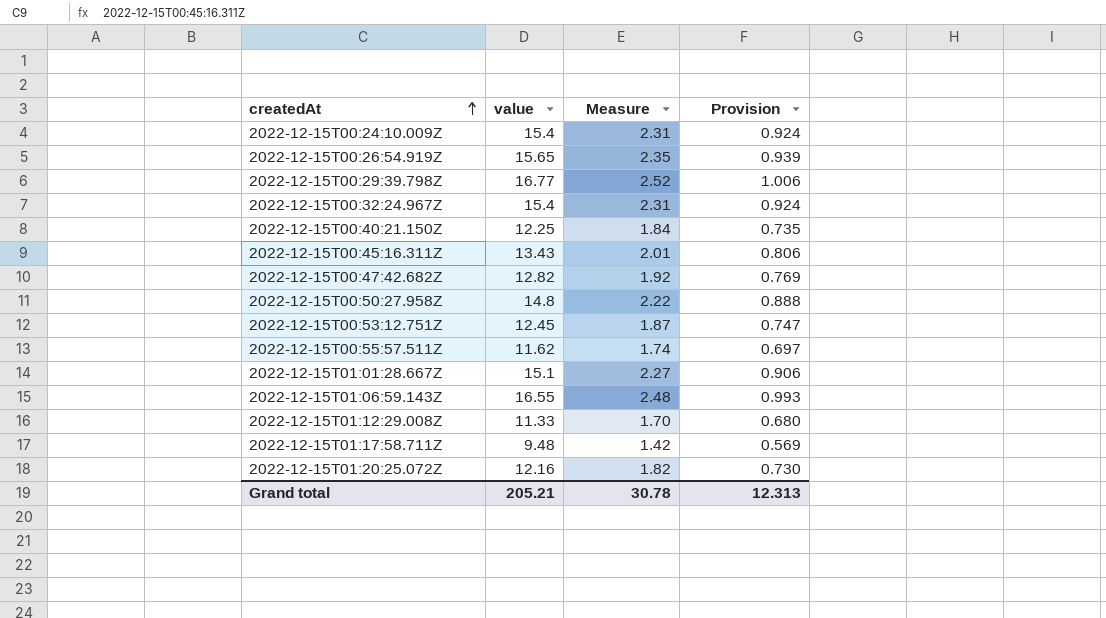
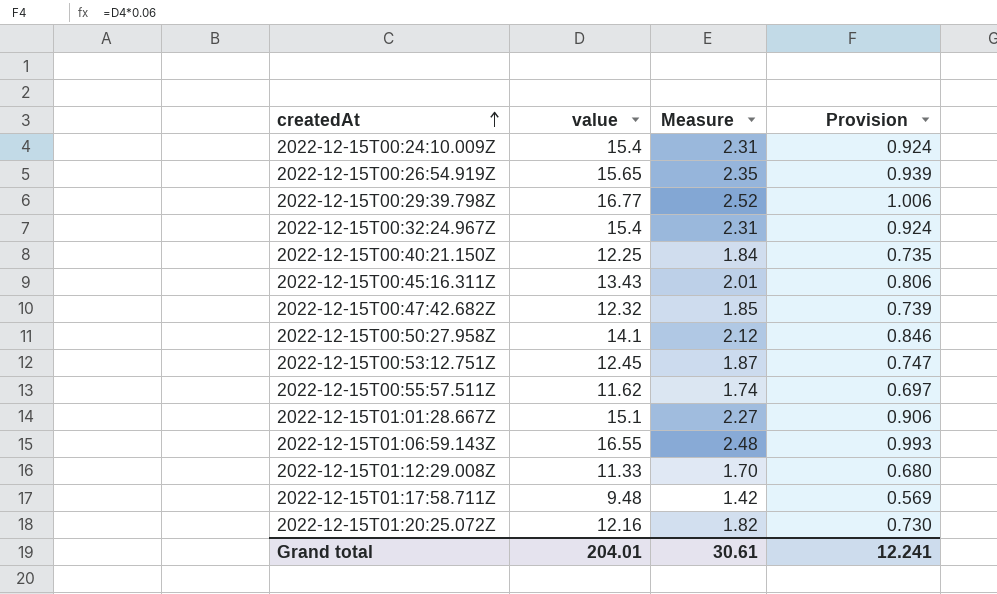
2022-12-15T00:47:42.682Z | value: 12.82 -> 12.32
2022-12-15T00:47:42.682Z | Measure: 1.92 -> 1.85
2022-12-15T00:47:42.682Z | Provision: 0.769 -> 0.739
2022-12-15T00:50:27.958Z | value: 14.8 -> 14.1
2022-12-15T00:50:27.958Z | Measure: 2.22 -> 2.12
2022-12-15T00:50:27.958Z | Provision: 0.888 -> 0.846
Grand total | value: 205.21 -> 204.01
Grand total | Measure: 30.78 -> 30.61
Grand total | Provision: 12.313 -> 12.241

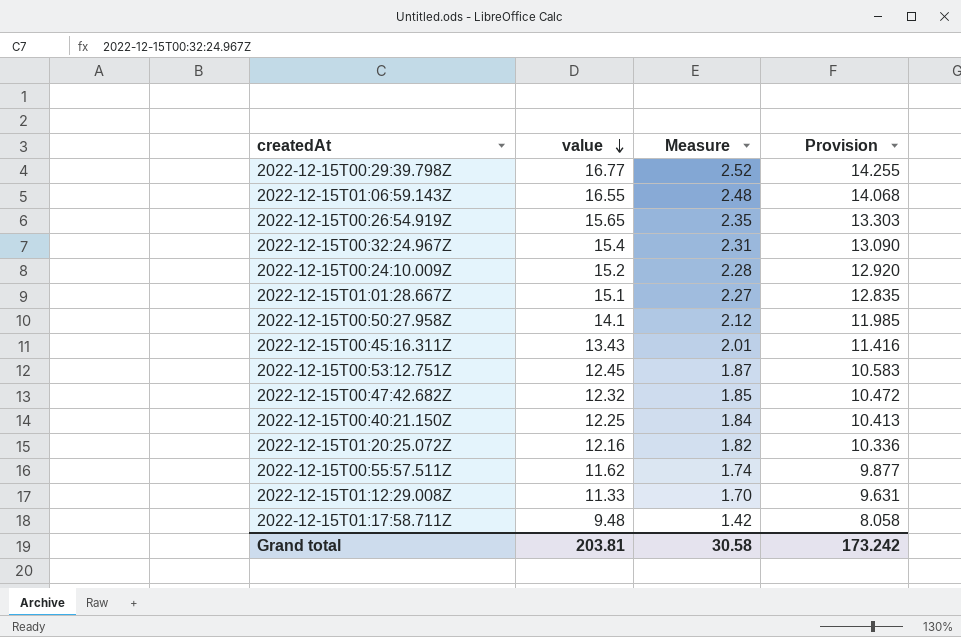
row order: createdAt ascending -> value descending
column Provision | formula: [value] * 0.06 -> [value] * 0.85
2022-12-15T00:24:10.009Z | value: 15.4 -> 15.2
2022-12-15T00:24:10.009Z | Measure: 2.31 -> 2.28
Grand total | value: 204.01 -> 203.81
Grand total | Measure: 30.61 -> 30.58
Grand total | Provision: 12.241 -> 173.242

